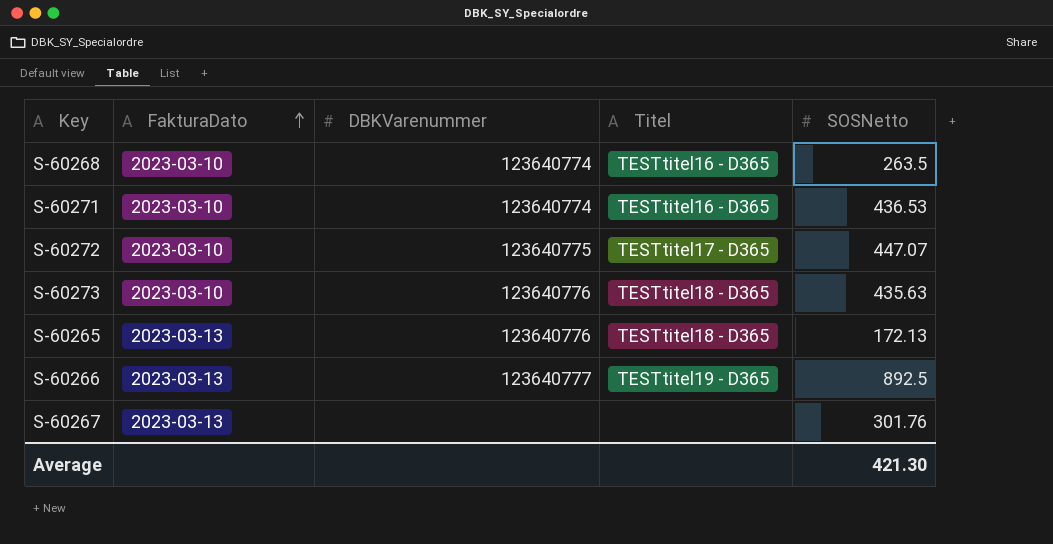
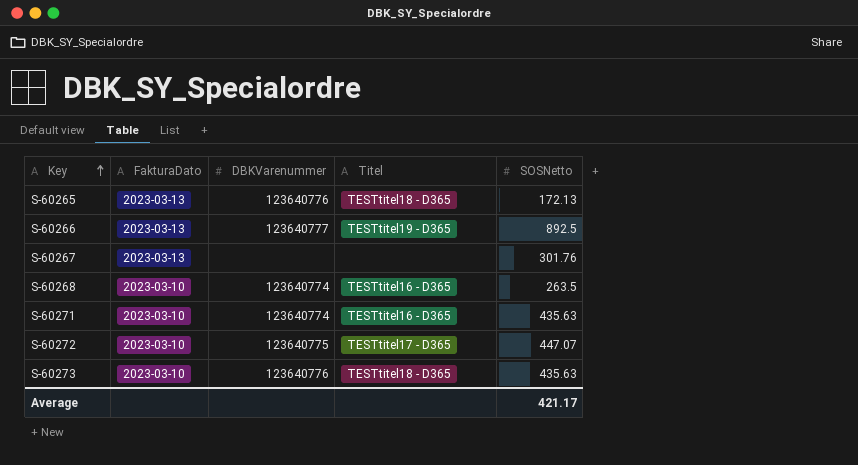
row order: FakturaDato ascending -> Key ascending
S-60271 | SOSNetto: 436.53 -> 435.63
Average | SOSNetto: 421.30 -> 421.17

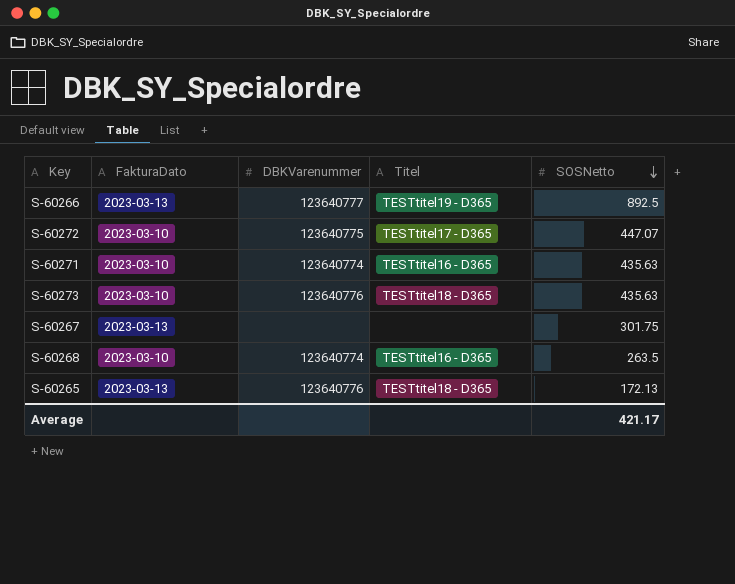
row order: Key ascending -> SOSNetto descending
S-60267 | SOSNetto: 301.76 -> 301.75

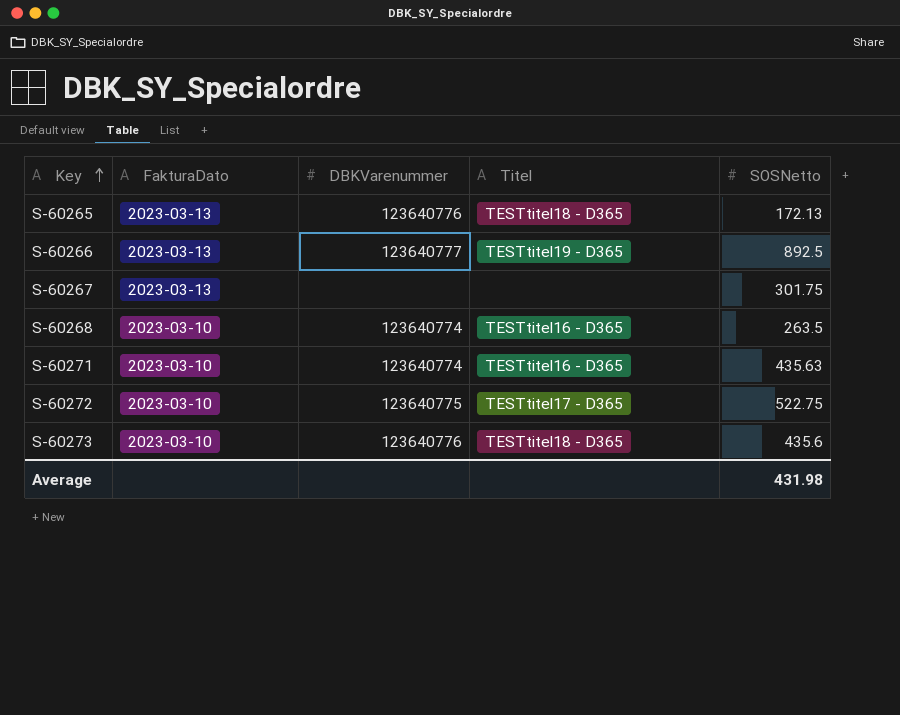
row order: SOSNetto descending -> Key ascending
S-60272 | SOSNetto: 447.07 -> 522.75
S-60273 | SOSNetto: 435.63 -> 435.6
Average | SOSNetto: 421.17 -> 431.98

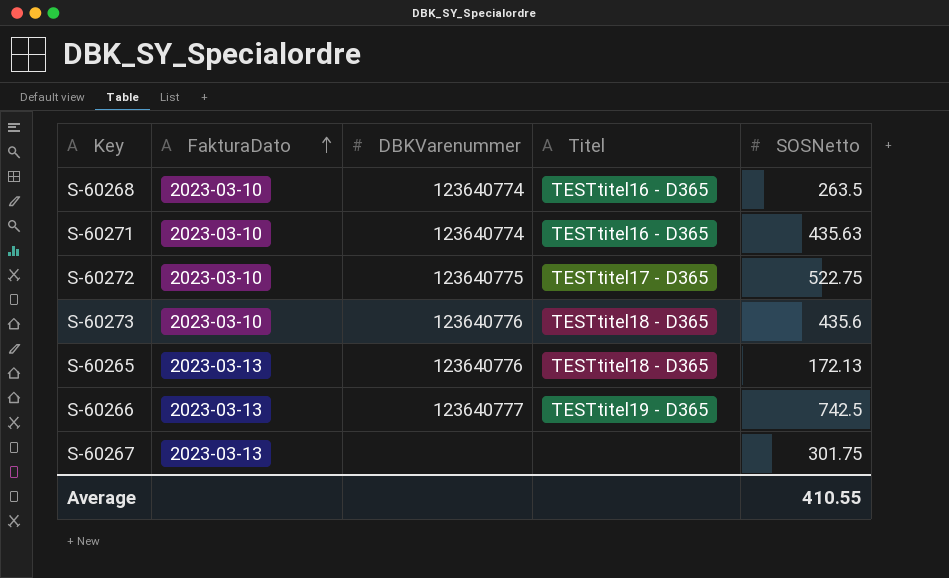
row order: Key ascending -> FakturaDato ascending
S-60266 | SOSNetto: 892.5 -> 742.5
Average | SOSNetto: 431.98 -> 410.55

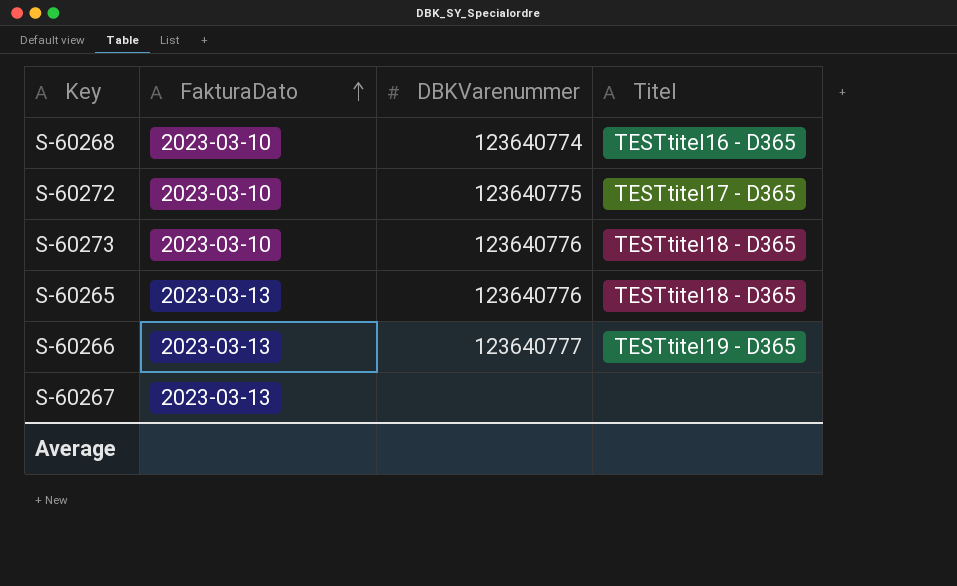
column SOSNetto | position: 5 -> none
row S-60271: 2023-03-10 | 123640774 | TESTtitel16 - D365 | 435.63 -> none

